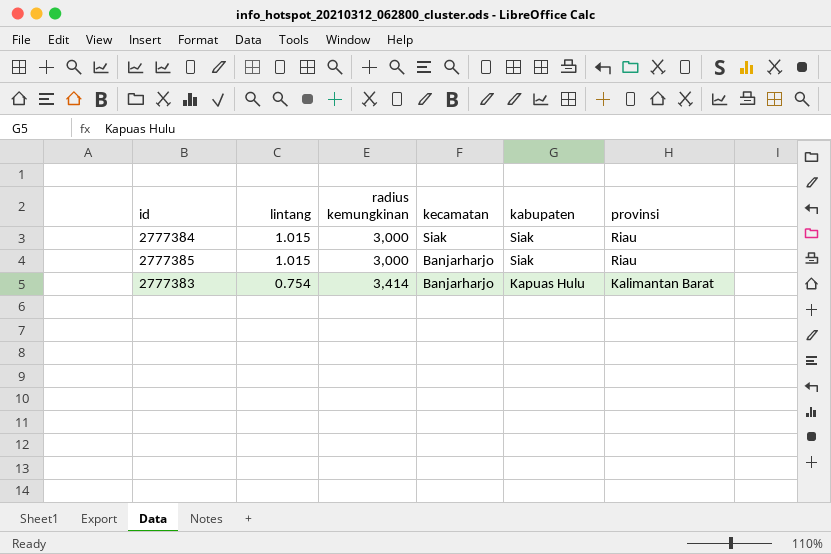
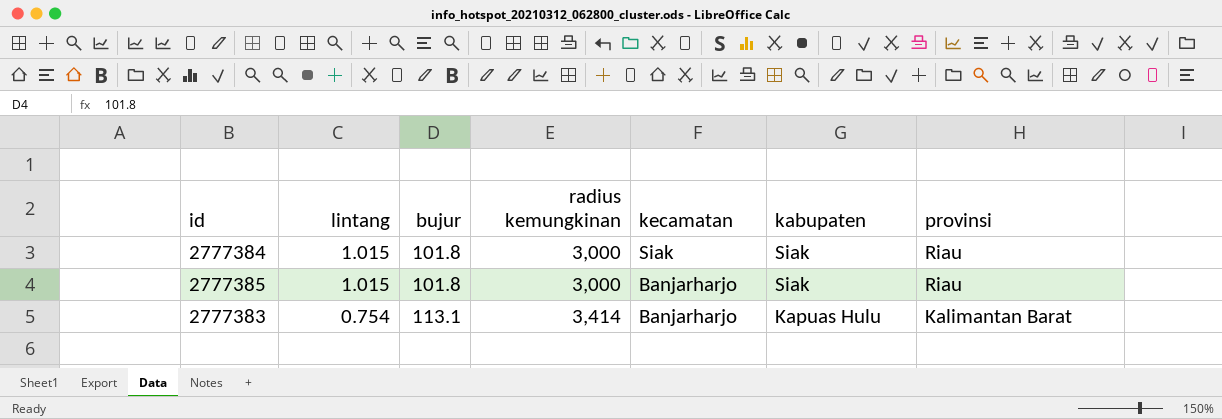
column bujur | position: none -> 3

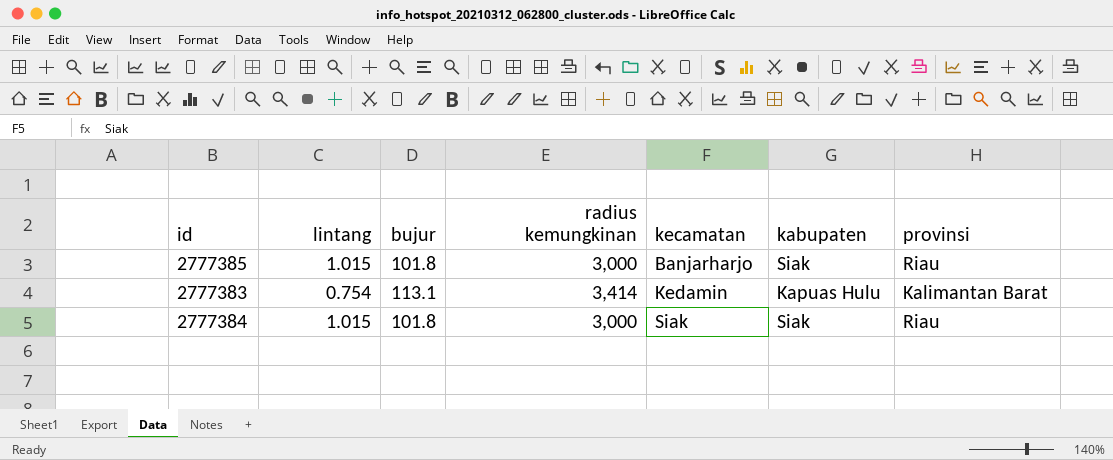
row order: lintang descending -> kecamatan ascending
2777383 | kecamatan: Banjarharjo -> Kedamin

